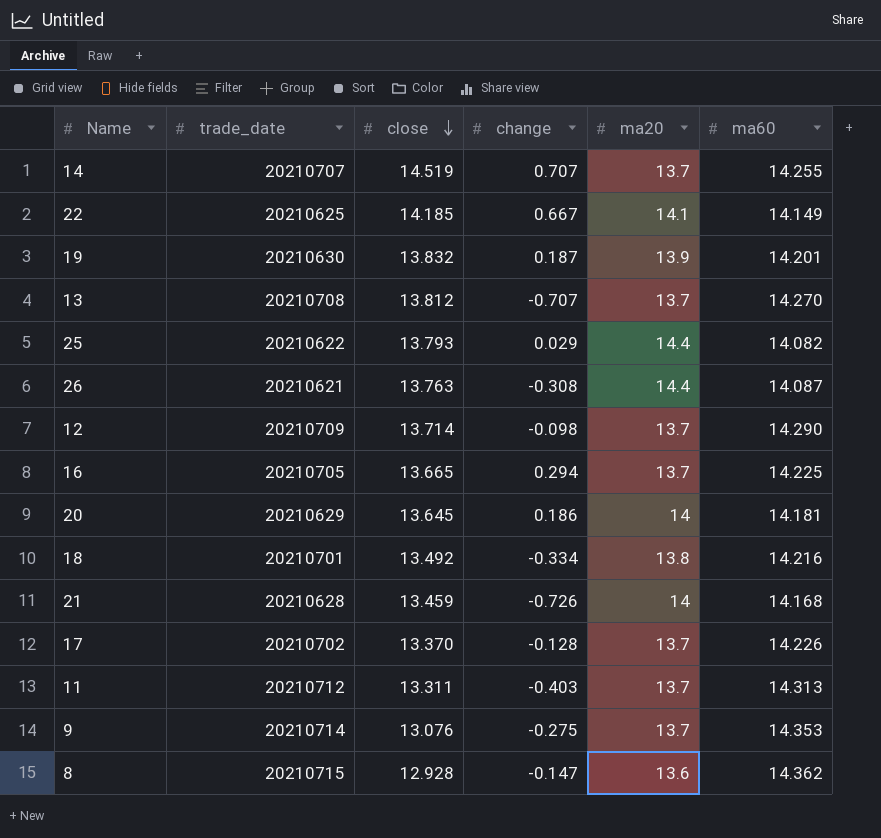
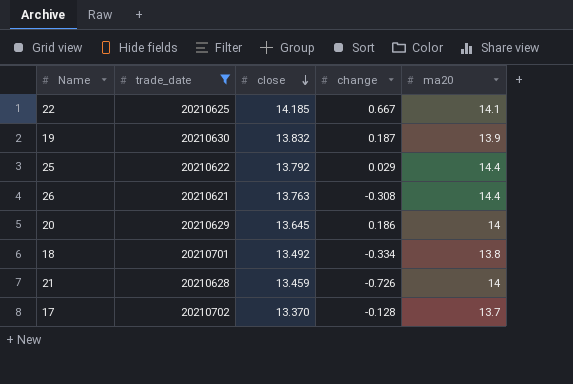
filter: none -> trade_date <= 20210702
column ma60 | position: 6 -> none
25 | close: 13.793 -> 13.792

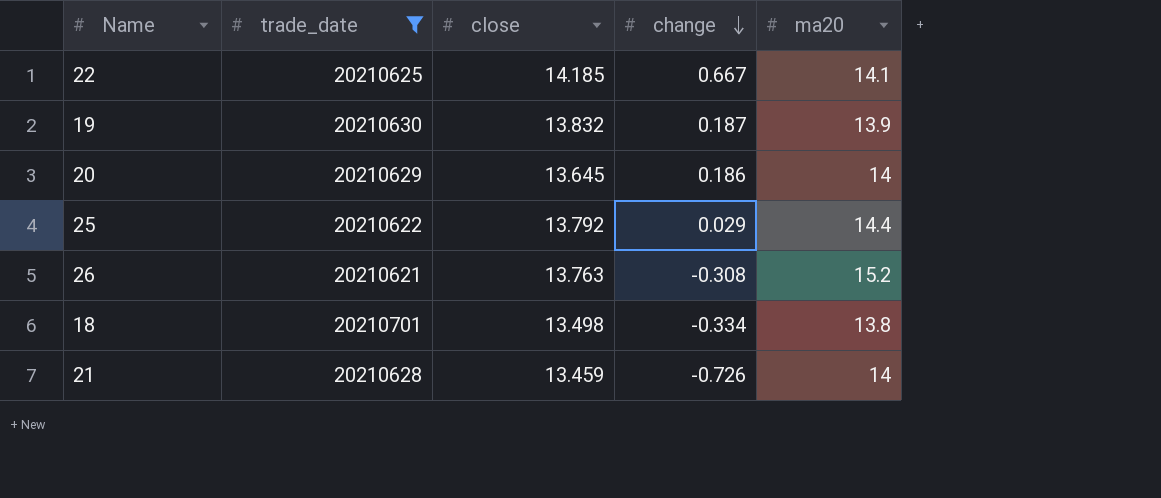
row order: close descending -> change descending
row 17: 20210702 | 13.370 | -0.128 | 13.7 -> none
26 | ma20: 14.4 -> 15.2
18 | close: 13.492 -> 13.498

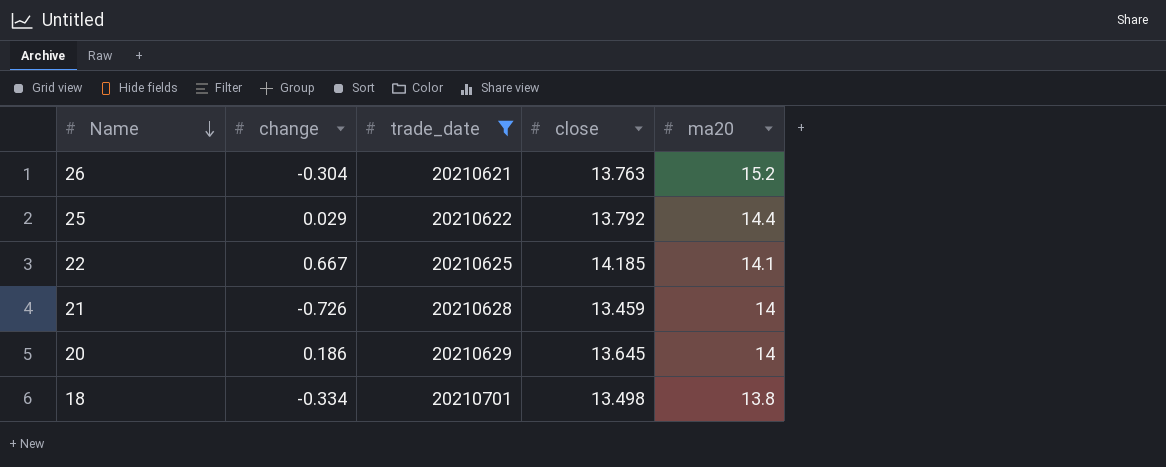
row order: change descending -> Name descending
column change | position: 4 -> 2
row 19: 20210630 | 13.832 | 0.187 | 13.9 -> none
26 | change: -0.308 -> -0.304

